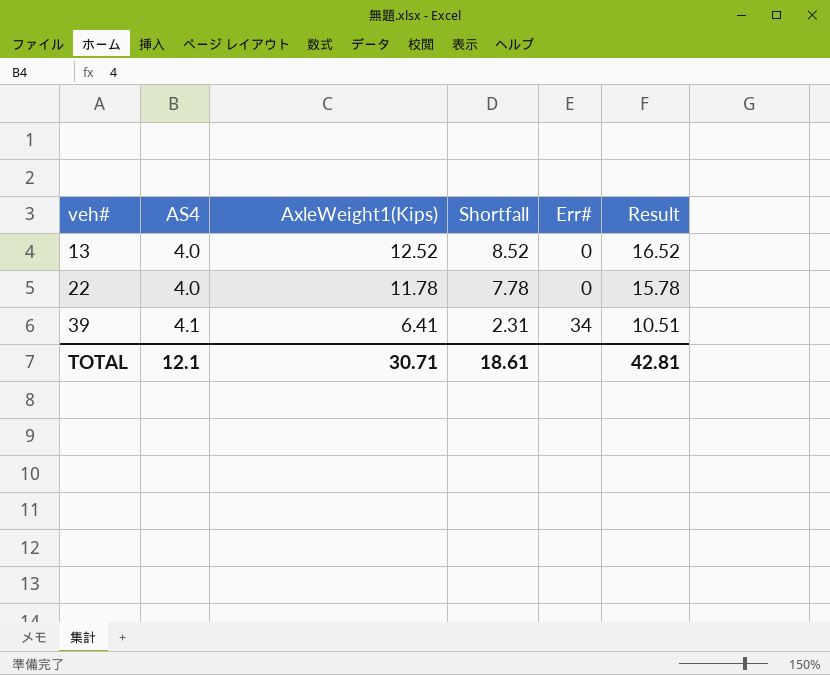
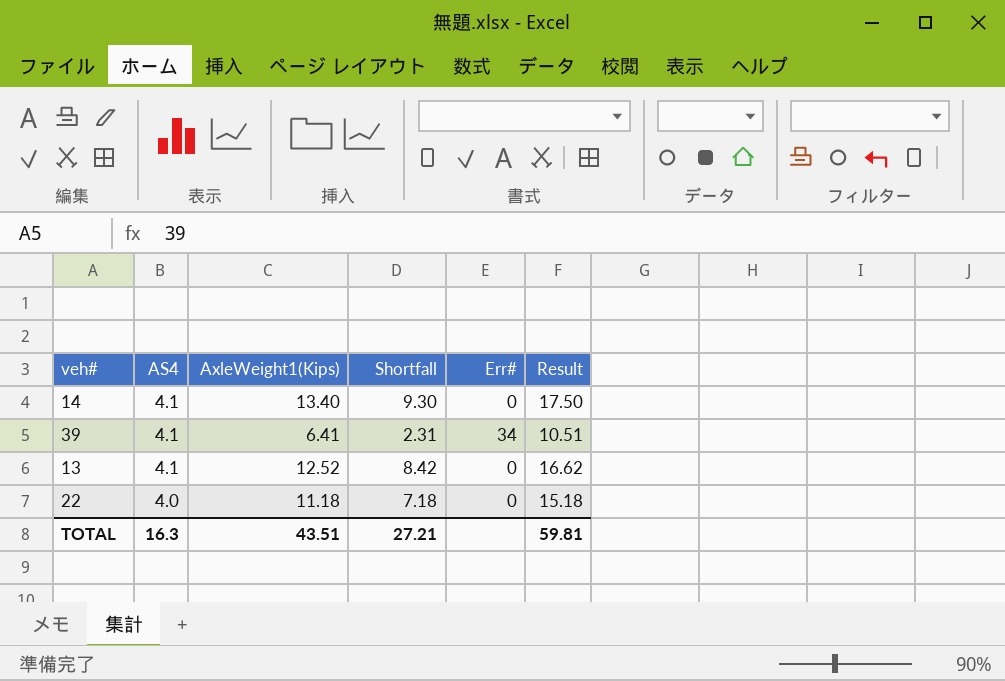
row order: veh# ascending -> AS4 descending
row 14: none -> 4.1 | 13.40 | 9.30 | 0 | 17.50
13 | AS4: 4.0 -> 4.1
13 | Shortfall: 8.52 -> 8.42
13 | Result: 16.52 -> 16.62
22 | AxleWeight1(Kips): 11.78 -> 11.18
22 | Shortfall: 7.78 -> 7.18
22 | Result: 15.78 -> 15.18
TOTAL | AS4: 12.1 -> 16.3
TOTAL | AxleWeight1(Kips): 30.71 -> 43.51
TOTAL | Shortfall: 18.61 -> 27.21
TOTAL | Result: 42.81 -> 59.81

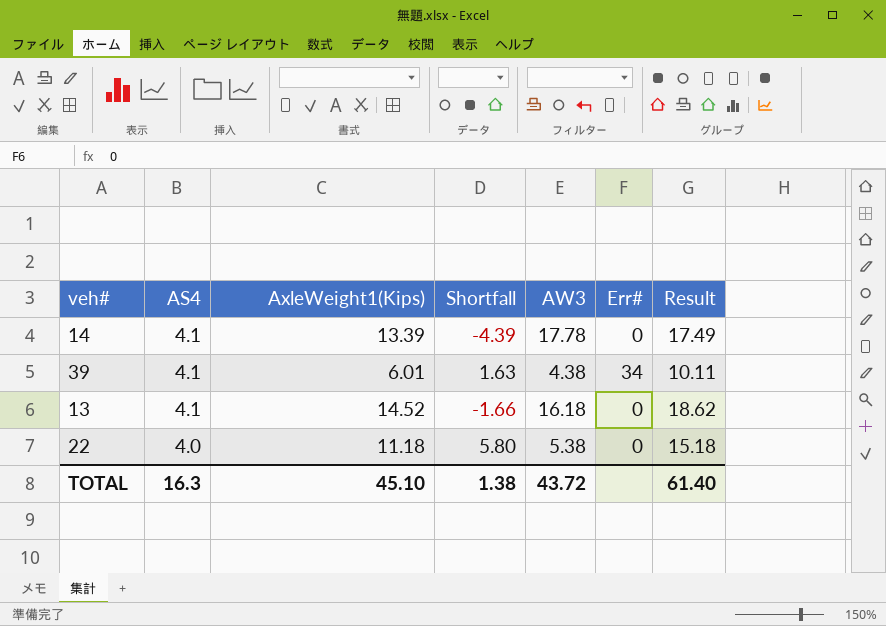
column Shortfall | formula: [AxleWeight1(Kips)] - [AS4] -> [AxleWeight1(Kips)] - [AW3]
column AW3 | position: none -> 5
14 | AxleWeight1(Kips): 13.40 -> 13.39
14 | Result: 17.50 -> 17.49
39 | AxleWeight1(Kips): 6.41 -> 6.01
39 | Result: 10.51 -> 10.11
13 | AxleWeight1(Kips): 12.52 -> 14.52
13 | Result: 16.62 -> 18.62
TOTAL | AxleWeight1(Kips): 43.51 -> 45.10
TOTAL | Shortfall: 27.21 -> 1.38
TOTAL | Result: 59.81 -> 61.40

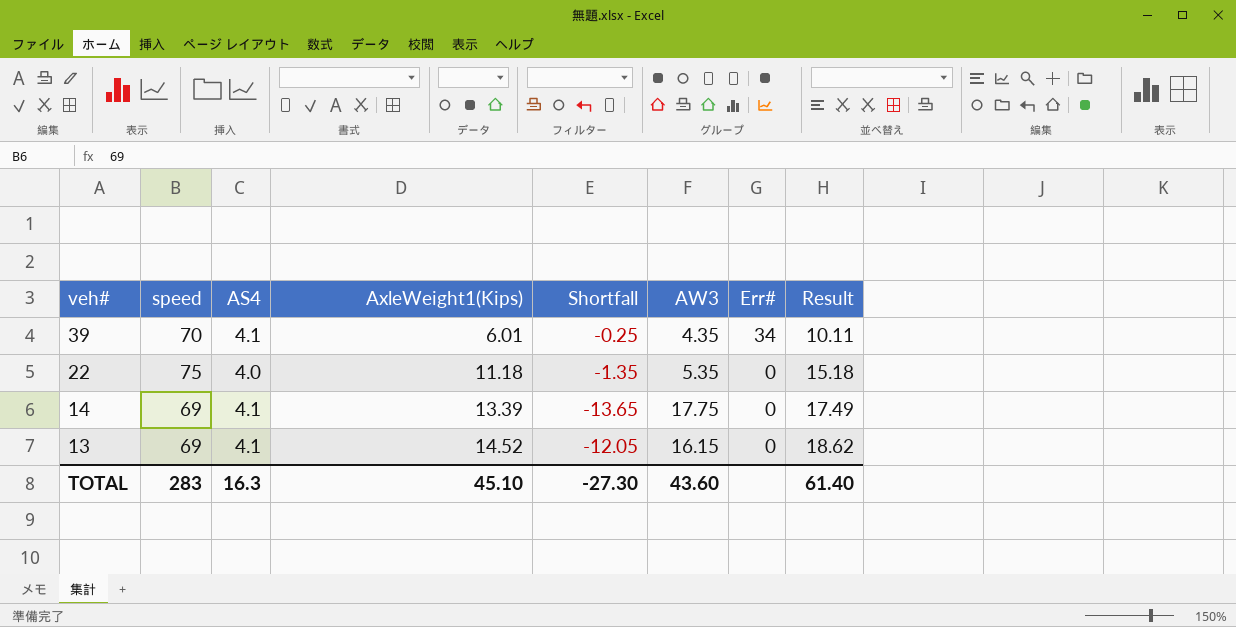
row order: AS4 descending -> veh# descending
column speed | position: none -> 2
column Shortfall | formula: [AxleWeight1(Kips)] - [AW3] -> [AS4] - [AW3]
39 | AW3: 4.38 -> 4.35
22 | AW3: 5.38 -> 5.35
14 | AW3: 17.78 -> 17.75
13 | AW3: 16.18 -> 16.15
TOTAL | Shortfall: 1.38 -> -27.30
TOTAL | AW3: 43.72 -> 43.60

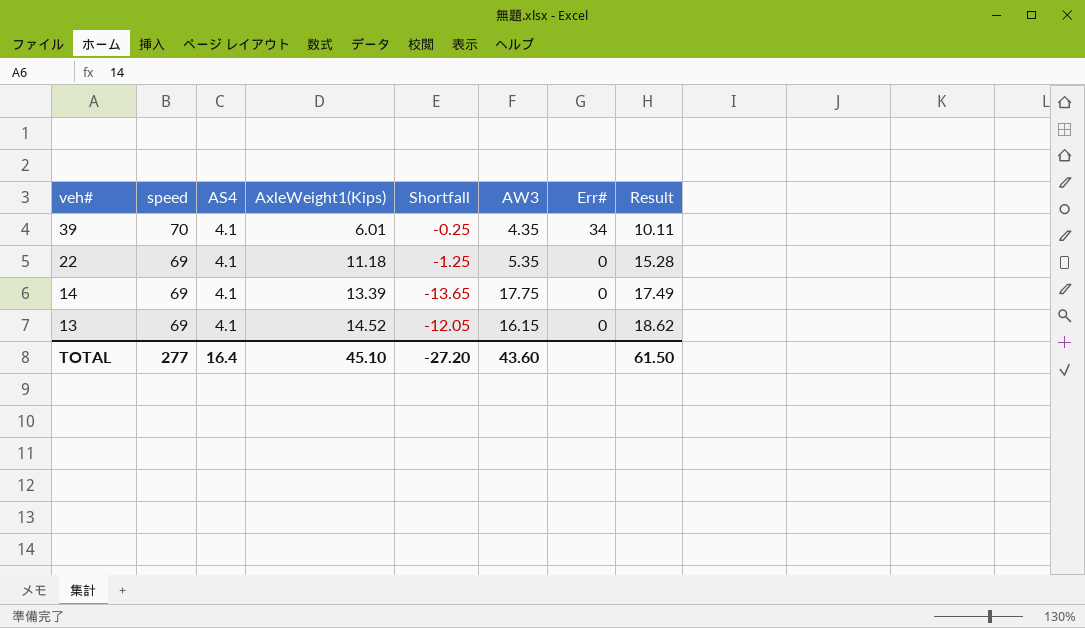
22 | speed: 75 -> 69
22 | AS4: 4.0 -> 4.1
22 | Shortfall: -1.35 -> -1.25
22 | Result: 15.18 -> 15.28
TOTAL | speed: 283 -> 277
TOTAL | AS4: 16.3 -> 16.4
TOTAL | Shortfall: -27.30 -> -27.20
TOTAL | Result: 61.40 -> 61.50

